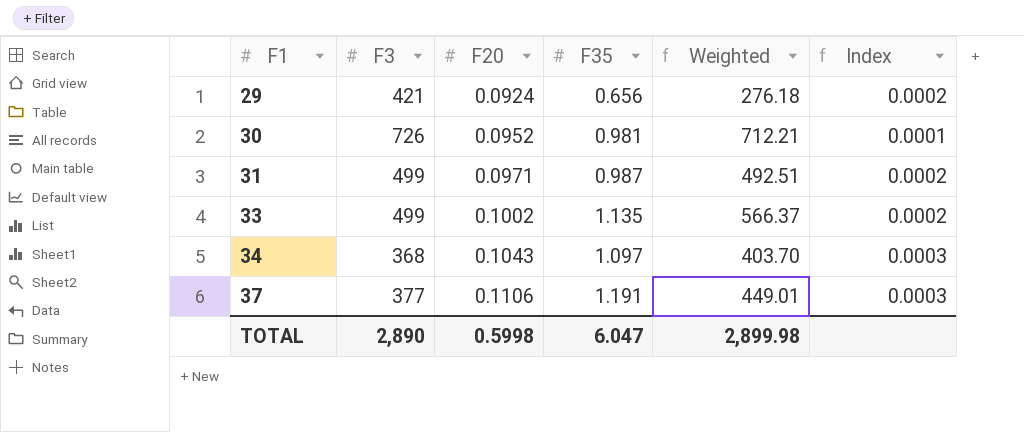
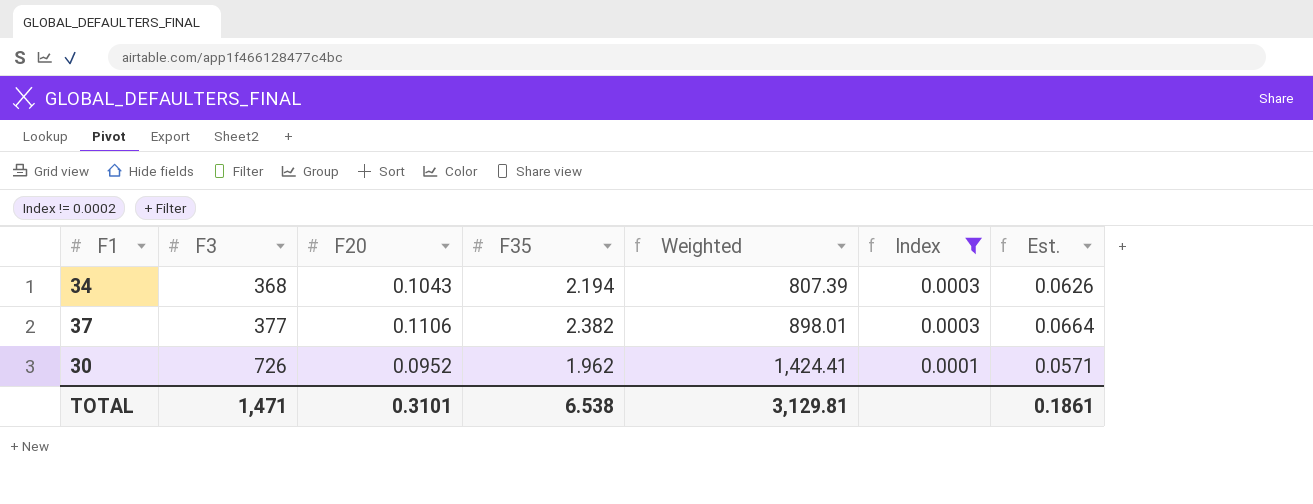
filter: none -> Index != 0.0002
row order: F1 ascending -> F3 ascending
column Est. | formula: none -> [F20] * 0.6
34 | F35: 1.097 -> 2.194
34 | Weighted: 403.70 -> 807.39
37 | F35: 1.191 -> 2.382
37 | Weighted: 449.01 -> 898.01
30 | F35: 0.981 -> 1.962
30 | Weighted: 712.21 -> 1,424.41
TOTAL | F3: 2,890 -> 1,471
TOTAL | F20: 0.5998 -> 0.3101
TOTAL | F35: 6.047 -> 6.538
TOTAL | Weighted: 2,899.98 -> 3,129.81

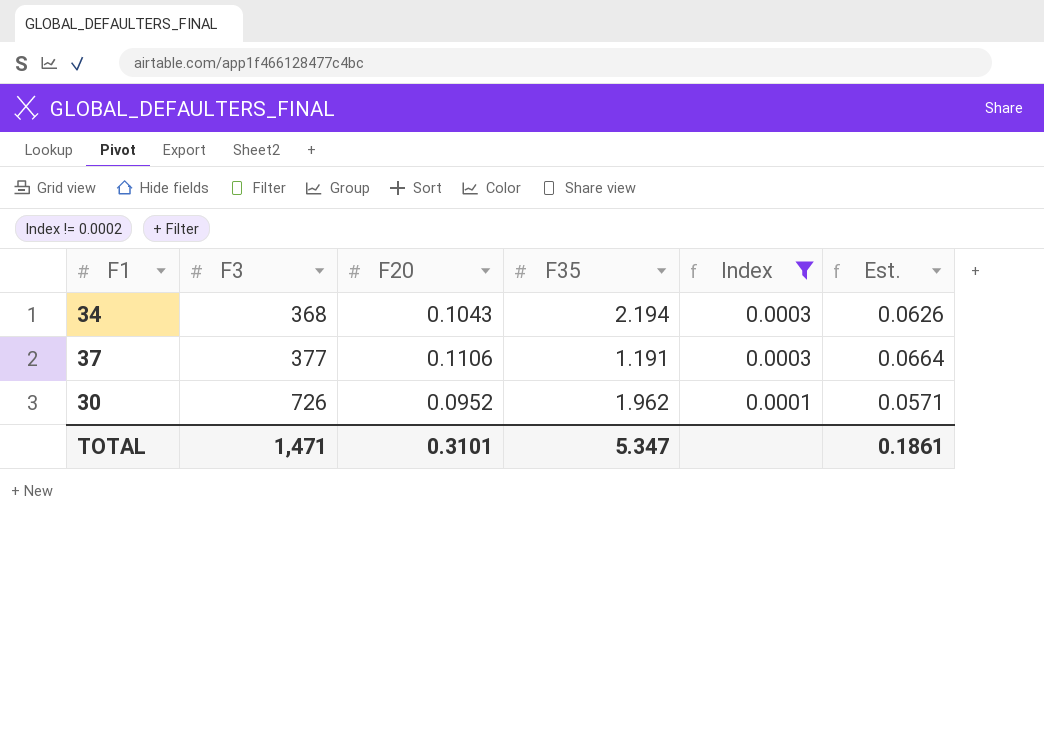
column Weighted | formula: [F3] * [F35] -> none
37 | F35: 2.382 -> 1.191
TOTAL | F35: 6.538 -> 5.347

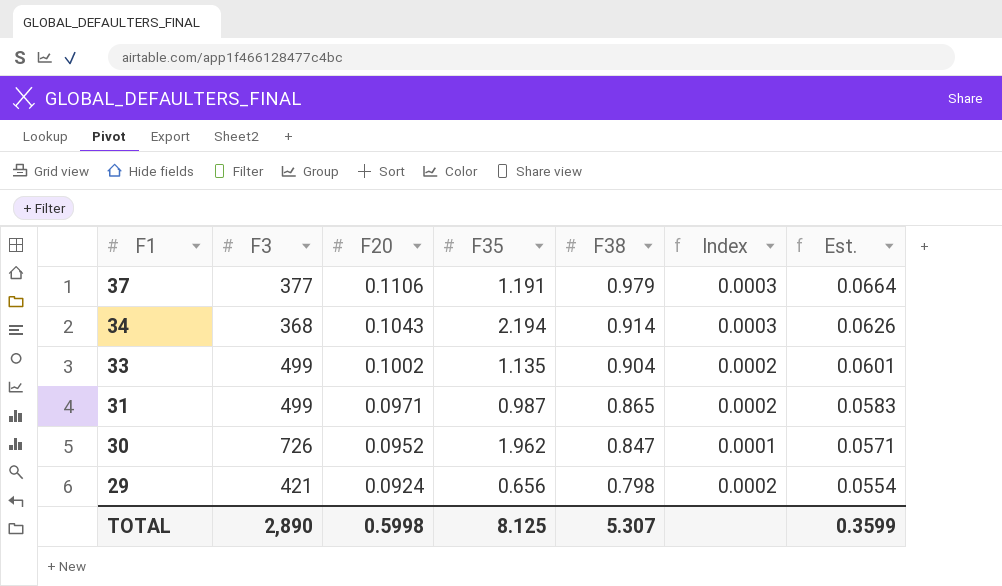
filter: Index != 0.0002 -> none
row order: F3 ascending -> F1 descending
column F38 | position: none -> 5
TOTAL | F3: 1,471 -> 2,890
TOTAL | F20: 0.3101 -> 0.5998
TOTAL | F35: 5.347 -> 8.125
TOTAL | Est.: 0.1861 -> 0.3599

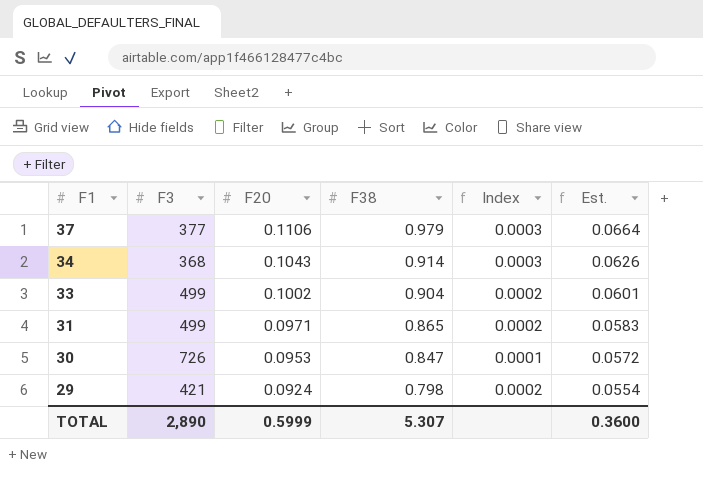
column F35 | position: 4 -> none
30 | F20: 0.0952 -> 0.0953
30 | Est.: 0.0571 -> 0.0572
TOTAL | F20: 0.5998 -> 0.5999
TOTAL | Est.: 0.3599 -> 0.3600

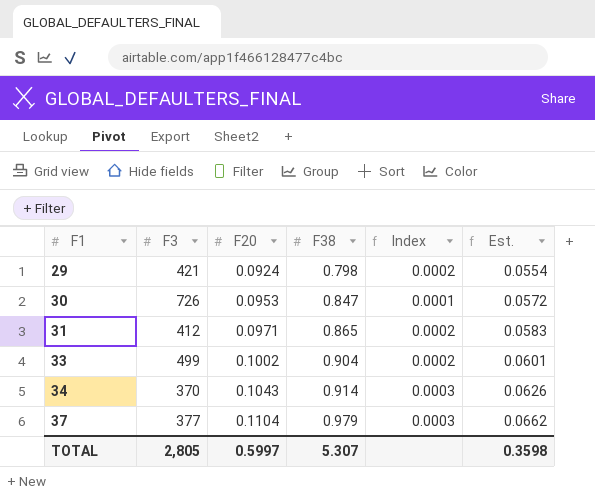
row order: F1 descending -> F1 ascending
31 | F3: 499 -> 412
34 | F3: 368 -> 370
37 | F20: 0.1106 -> 0.1104
37 | Est.: 0.0664 -> 0.0662
TOTAL | F3: 2,890 -> 2,805
TOTAL | F20: 0.5999 -> 0.5997
TOTAL | Est.: 0.3600 -> 0.3598

